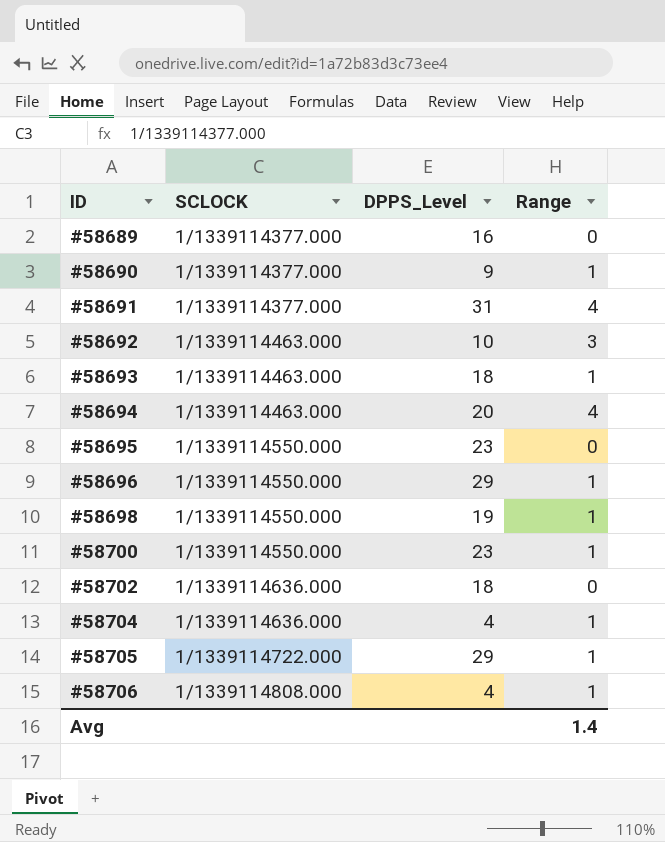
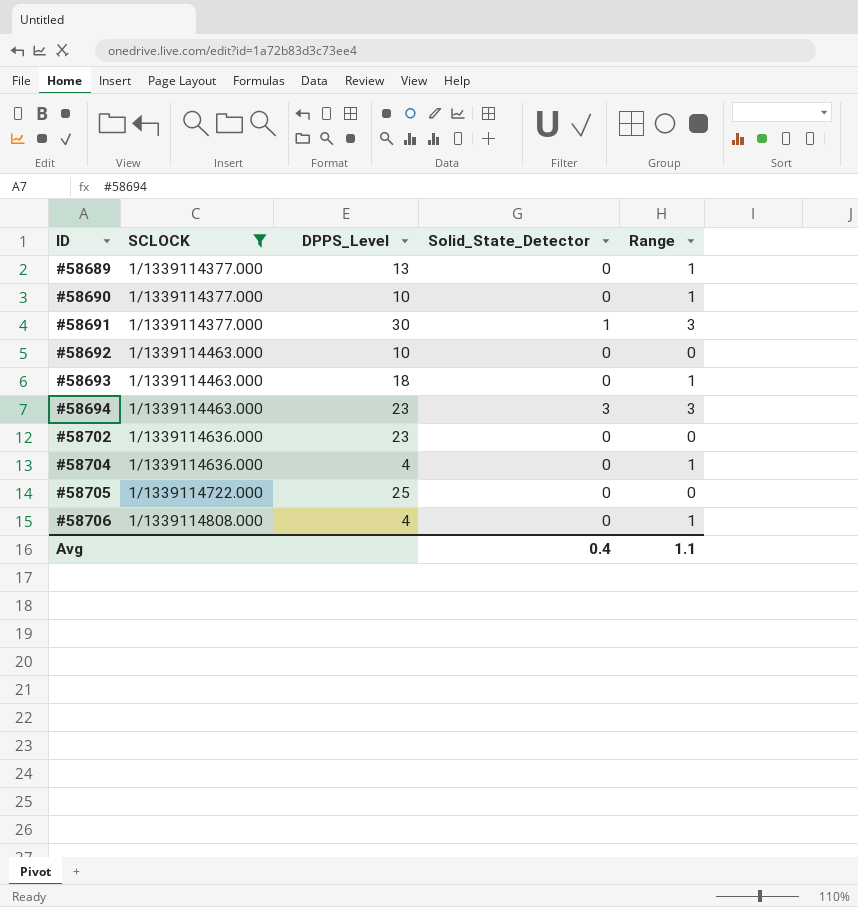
filter: none -> SCLOCK != 1/1339114550.000
column Solid_State_Detector | position: none -> 4
#58689 | DPPS_Level: 16 -> 13
#58689 | Range: 0 -> 1
#58690 | DPPS_Level: 9 -> 10
#58691 | DPPS_Level: 31 -> 30
#58691 | Range: 4 -> 3
#58692 | Range: 3 -> 0
#58694 | DPPS_Level: 20 -> 23
#58694 | Range: 4 -> 3
#58702 | DPPS_Level: 18 -> 23
#58705 | DPPS_Level: 29 -> 25
#58705 | Range: 1 -> 0
Avg | Range: 1.4 -> 1.1

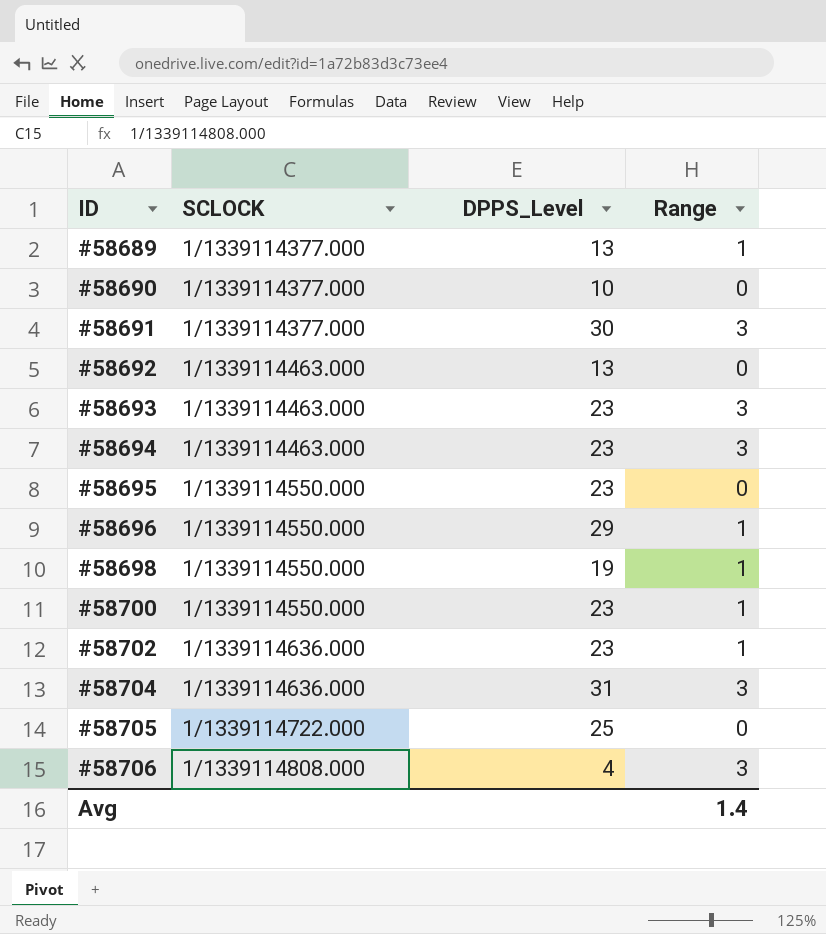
filter: SCLOCK != 1/1339114550.000 -> none
column Solid_State_Detector | position: 4 -> none
#58690 | Range: 1 -> 0
#58692 | DPPS_Level: 10 -> 13
#58693 | DPPS_Level: 18 -> 23
#58693 | Range: 1 -> 3
#58702 | Range: 0 -> 1
#58704 | DPPS_Level: 4 -> 31
#58704 | Range: 1 -> 3
#58706 | Range: 1 -> 3
Avg | Range: 1.1 -> 1.4

